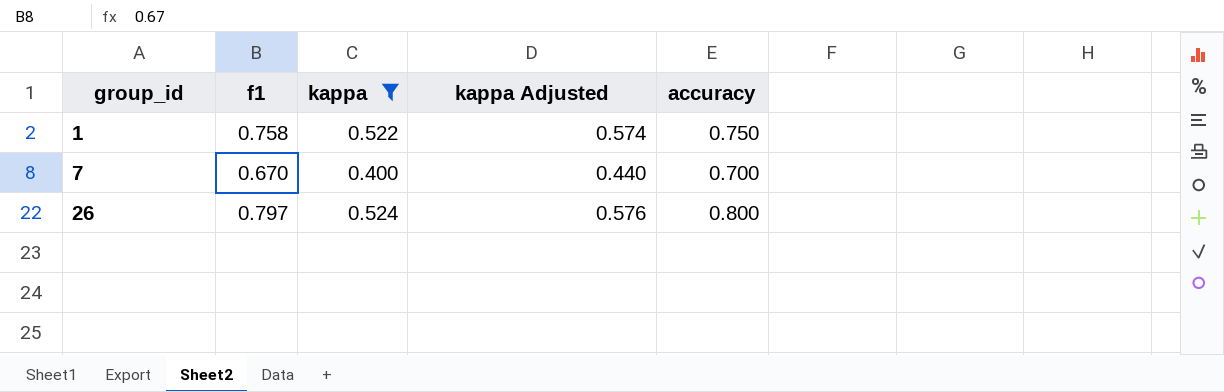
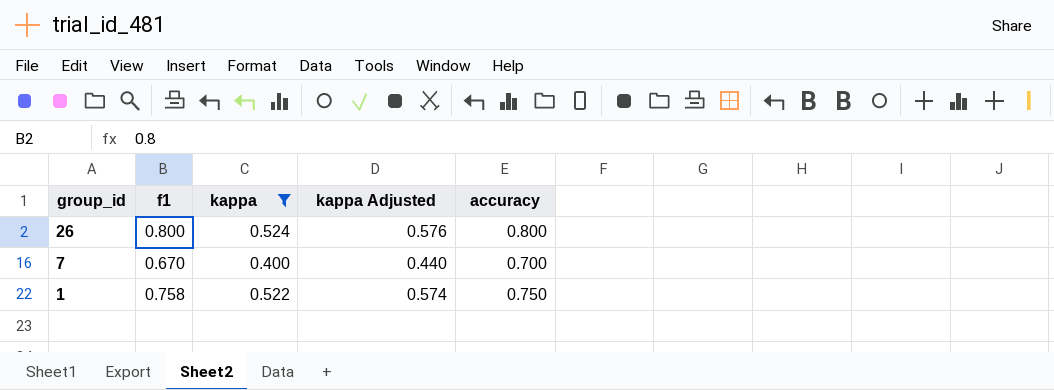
row order: group_id ascending -> group_id descending
26 | f1: 0.797 -> 0.800

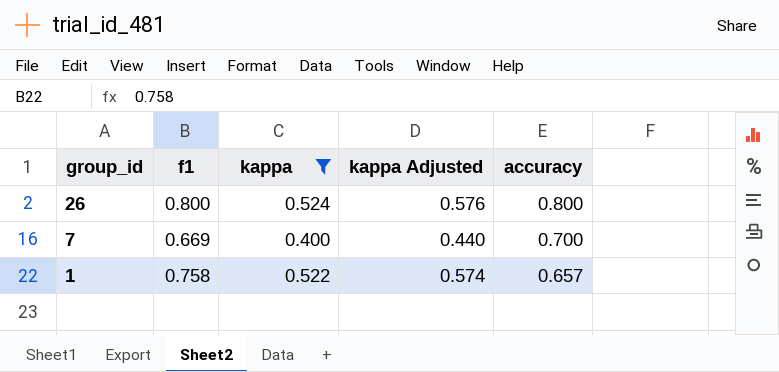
7 | f1: 0.670 -> 0.669
1 | accuracy: 0.750 -> 0.657

